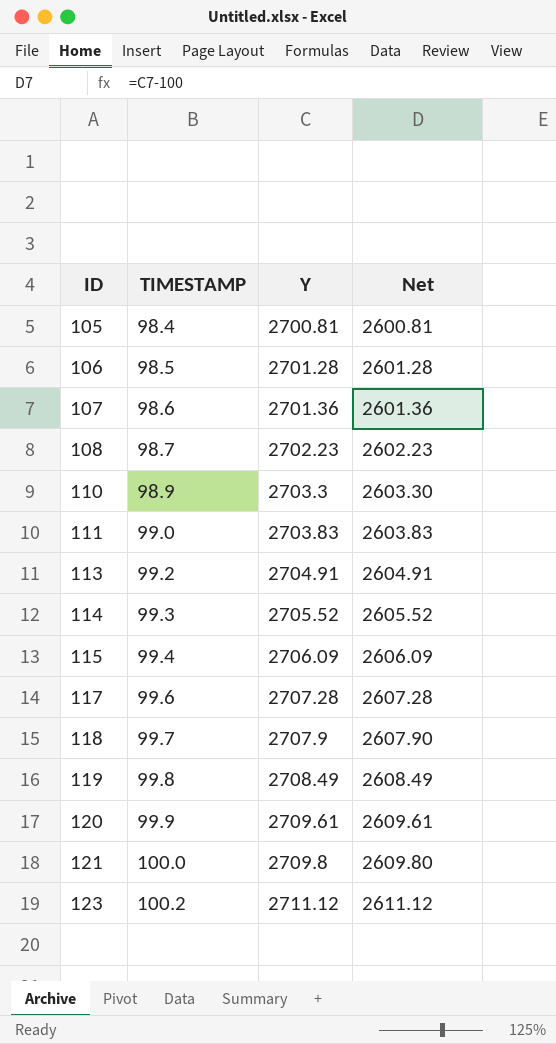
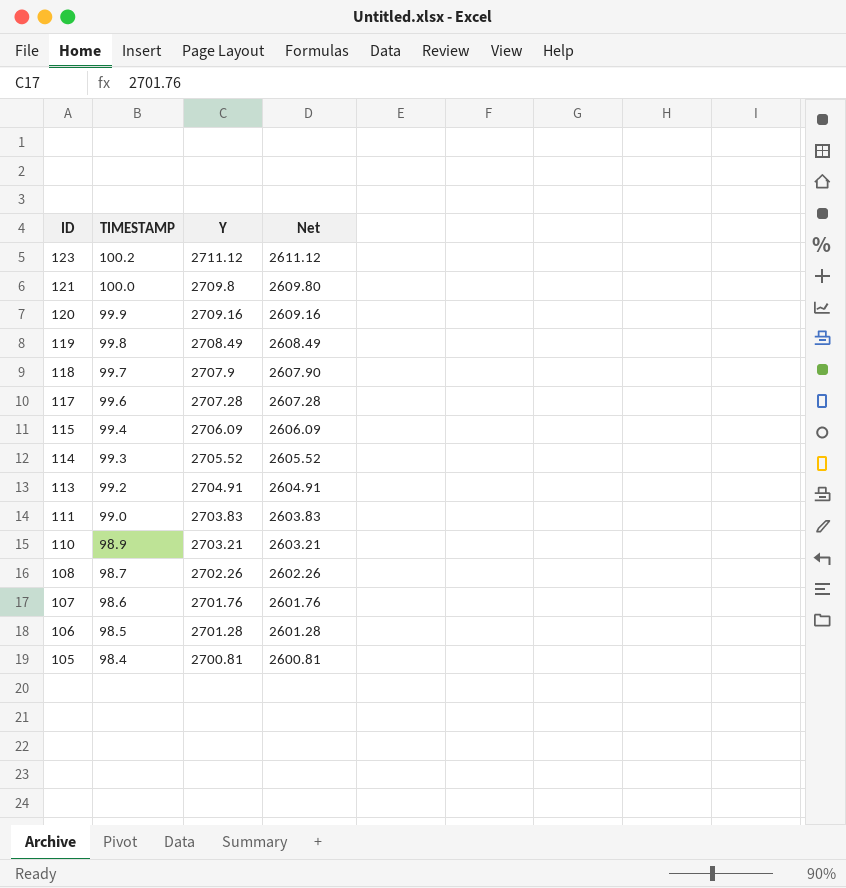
row order: ID ascending -> ID descending
120 | Y: 2709.61 -> 2709.16
120 | Net: 2609.61 -> 2609.16
110 | Y: 2703.3 -> 2703.21
110 | Net: 2603.30 -> 2603.21
108 | Y: 2702.23 -> 2702.26
108 | Net: 2602.23 -> 2602.26
107 | Y: 2701.36 -> 2701.76
107 | Net: 2601.36 -> 2601.76

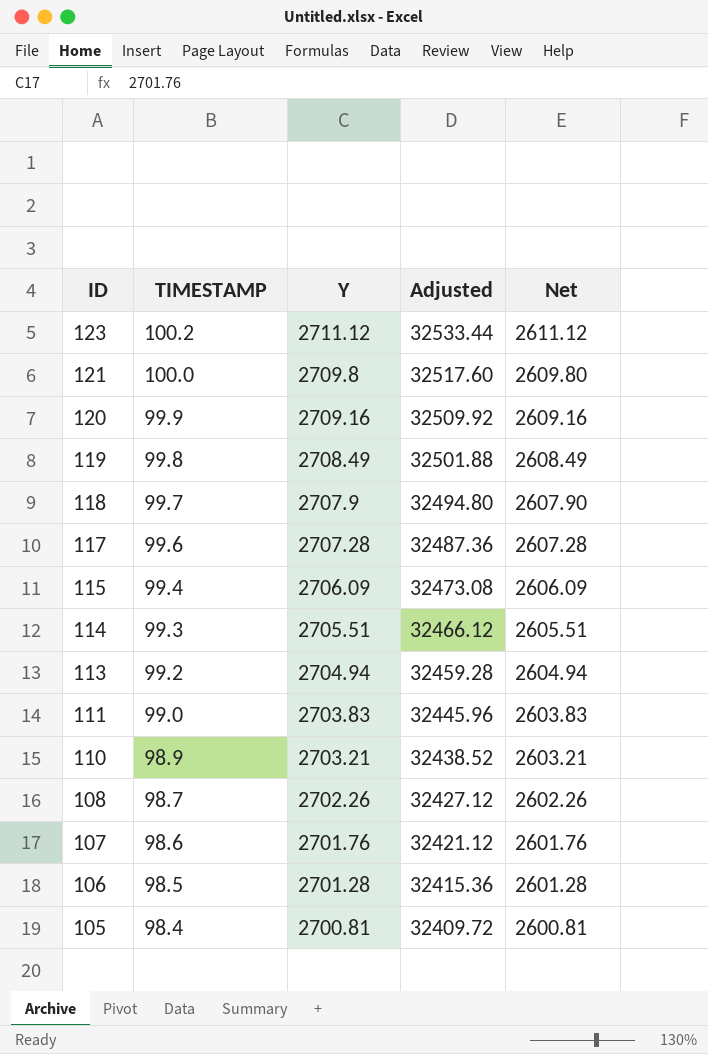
column Adjusted | formula: none -> [Y] * 12
114 | Y: 2705.52 -> 2705.51
114 | Net: 2605.52 -> 2605.51
113 | Y: 2704.91 -> 2704.94
113 | Net: 2604.91 -> 2604.94

